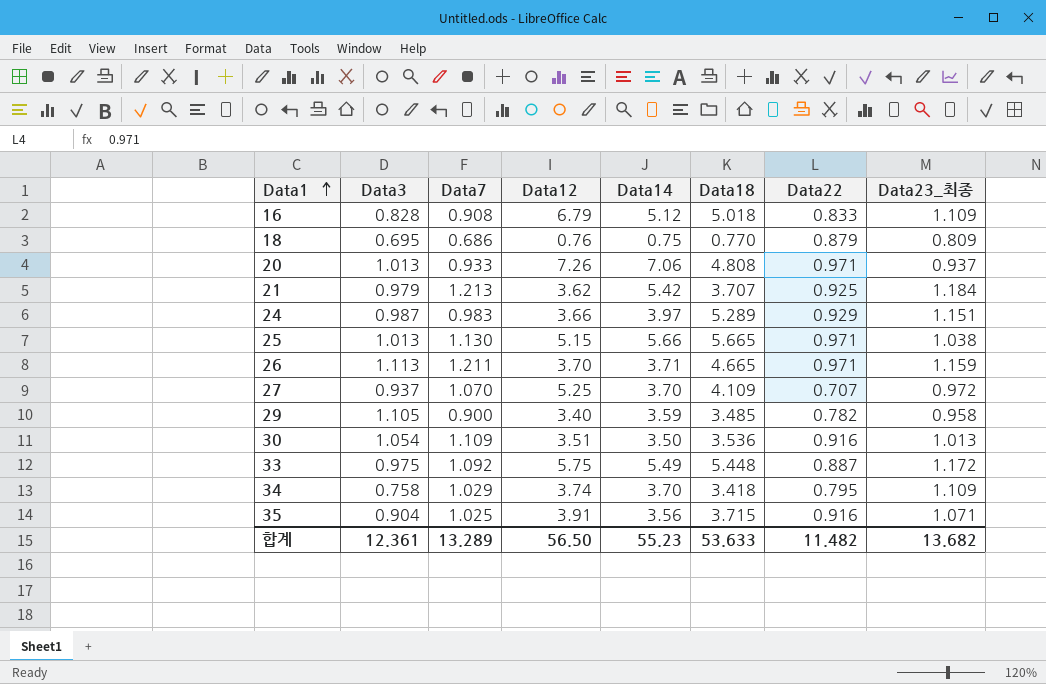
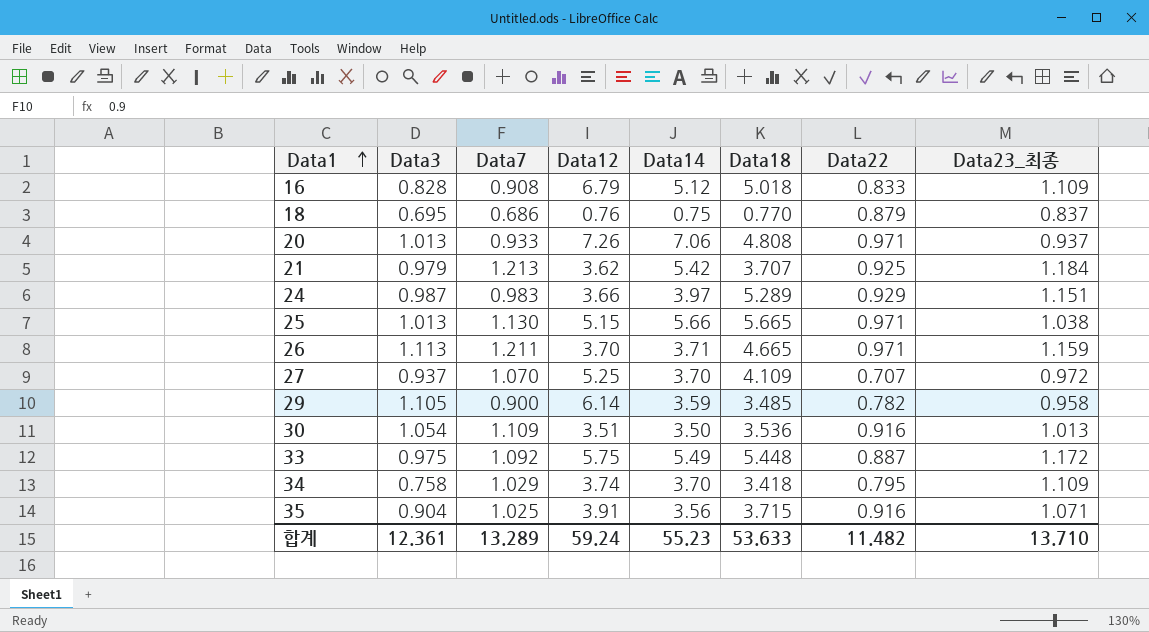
18 | Data23_최종: 0.809 -> 0.837
29 | Data12: 3.40 -> 6.14
합계 | Data12: 56.50 -> 59.24
합계 | Data23_최종: 13.682 -> 13.710

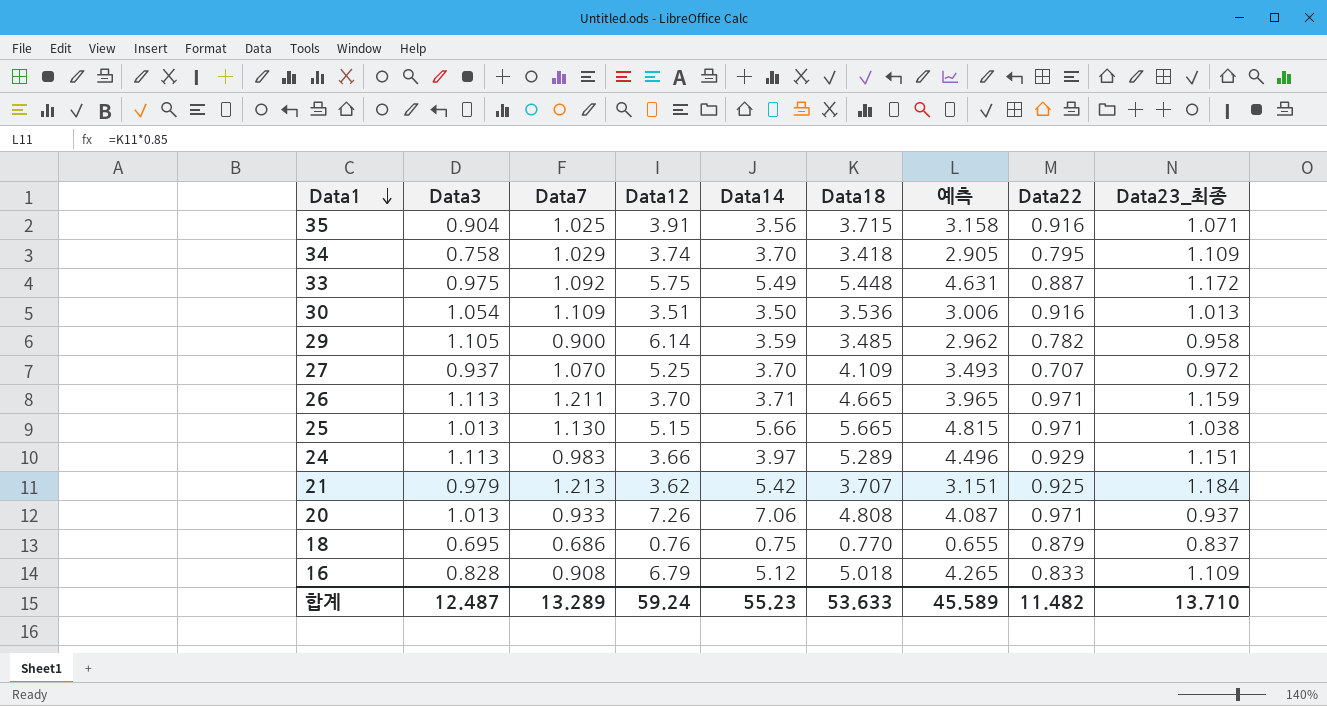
row order: Data1 ascending -> Data1 descending
column 예측 | formula: none -> [Data18] * 0.85
24 | Data3: 0.987 -> 1.113
합계 | Data3: 12.361 -> 12.487

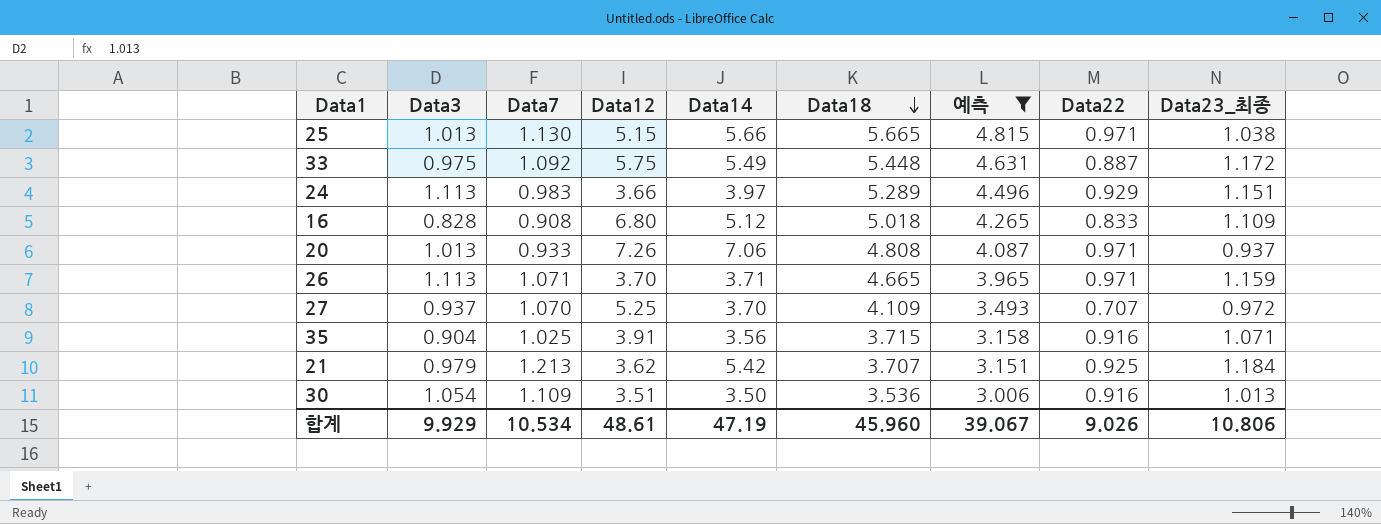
filter: none -> 예측 >= 3.006
row order: Data1 descending -> Data18 descending
16 | Data12: 6.79 -> 6.80
26 | Data7: 1.211 -> 1.071
합계 | Data3: 12.487 -> 9.929
합계 | Data7: 13.289 -> 10.534
합계 | Data12: 59.24 -> 48.61
합계 | Data14: 55.23 -> 47.19
합계 | Data18: 53.633 -> 45.960
합계 | 예측: 45.589 -> 39.067
합계 | Data22: 11.482 -> 9.026
합계 | Data23_최종: 13.710 -> 10.806

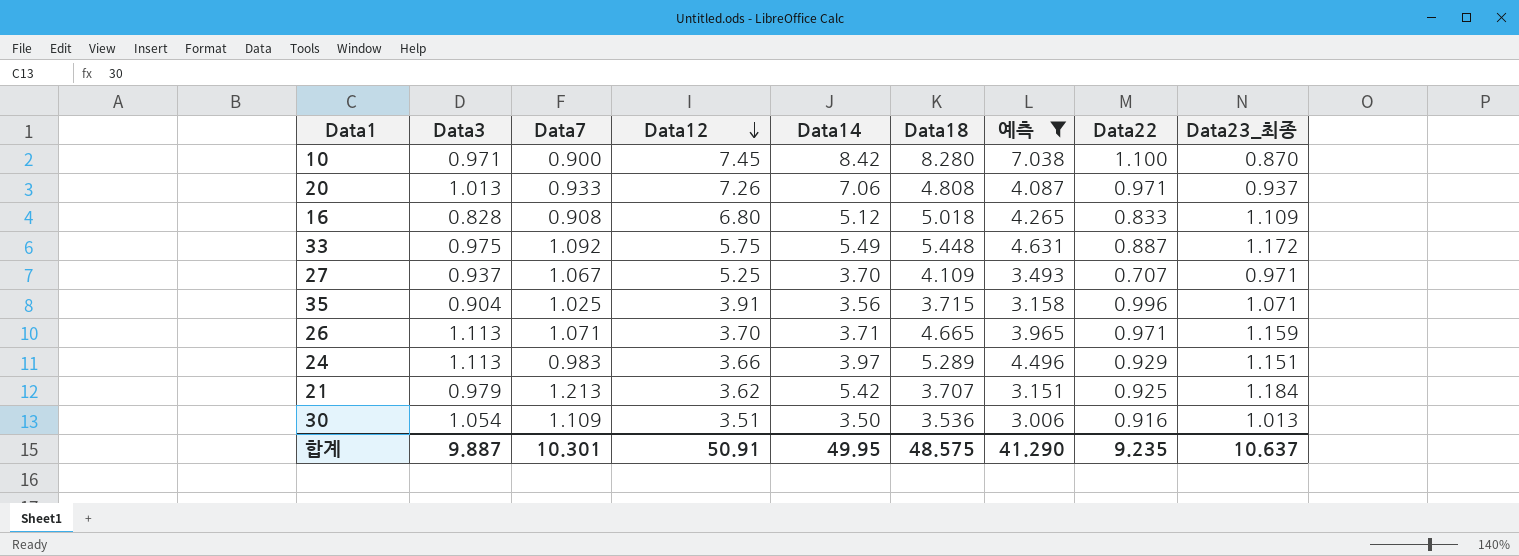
row order: Data18 descending -> Data12 descending
row 25: 1.013 | 1.130 | 5.15 | 5.66 | 5.665 | 4.815 | 0.971 | 1.038 -> none
row 10: none -> 0.971 | 0.900 | 7.45 | 8.42 | 8.280 | 7.038 | 1.100 | 0.870
27 | Data7: 1.070 -> 1.067
27 | Data23_최종: 0.972 -> 0.971
35 | Data22: 0.916 -> 0.996
합계 | Data3: 9.929 -> 9.887
합계 | Data7: 10.534 -> 10.301
합계 | Data12: 48.61 -> 50.91
합계 | Data14: 47.19 -> 49.95
합계 | Data18: 45.960 -> 48.575
합계 | 예측: 39.067 -> 41.290
합계 | Data22: 9.026 -> 9.235
합계 | Data23_최종: 10.806 -> 10.637

